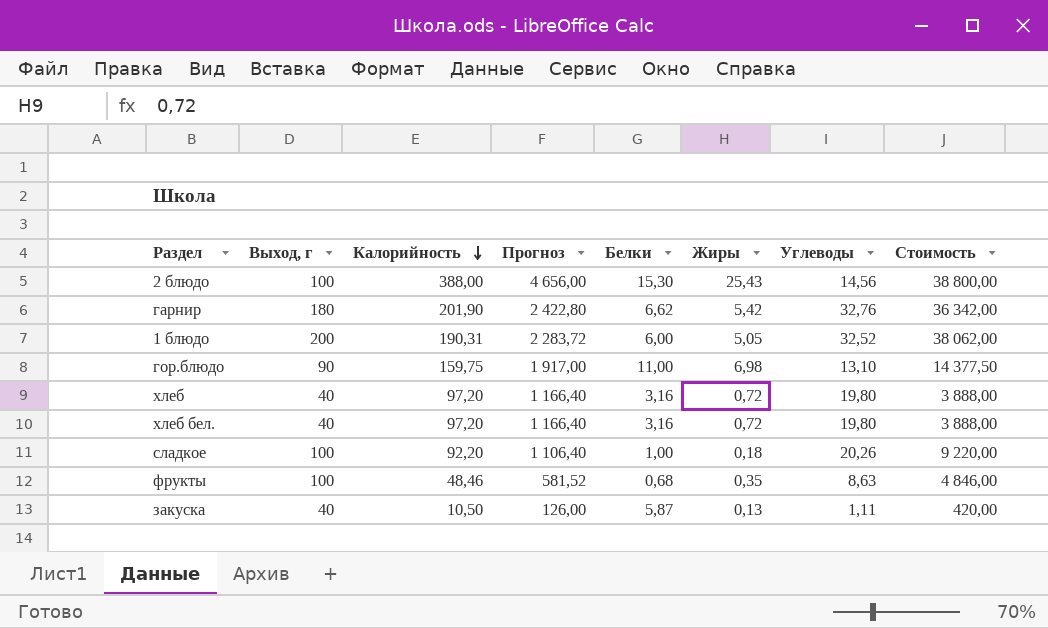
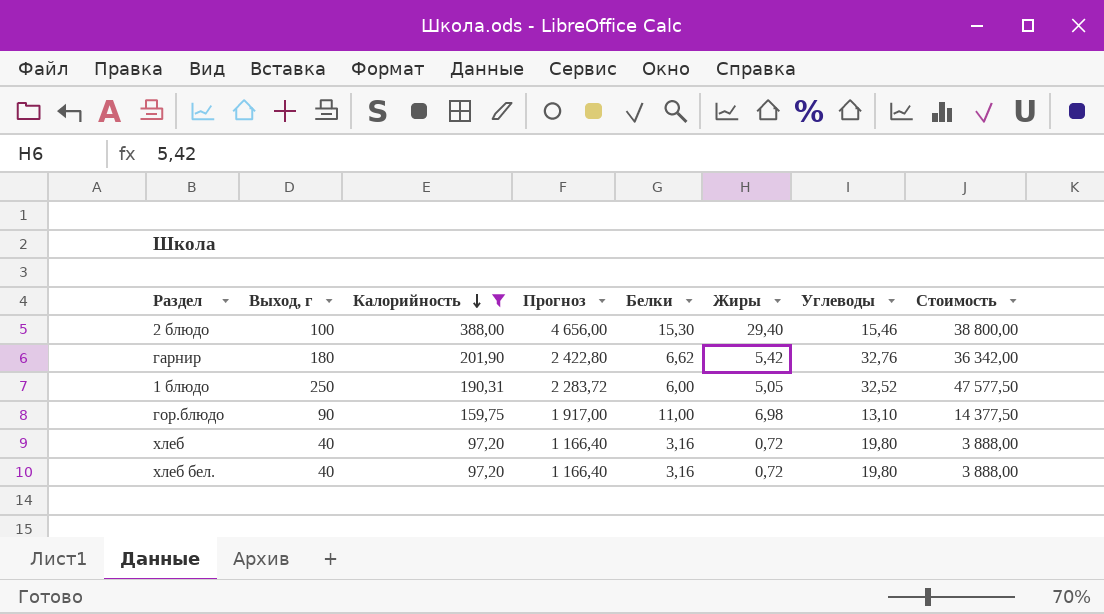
filter: none -> Калорийность >= 97,20
2 блюдо | Жиры: 25,43 -> 29,40
2 блюдо | Углеводы: 14,56 -> 15,46
1 блюдо | Выход, г: 200 -> 250
1 блюдо | Стоимость: 38 062,00 -> 47 577,50

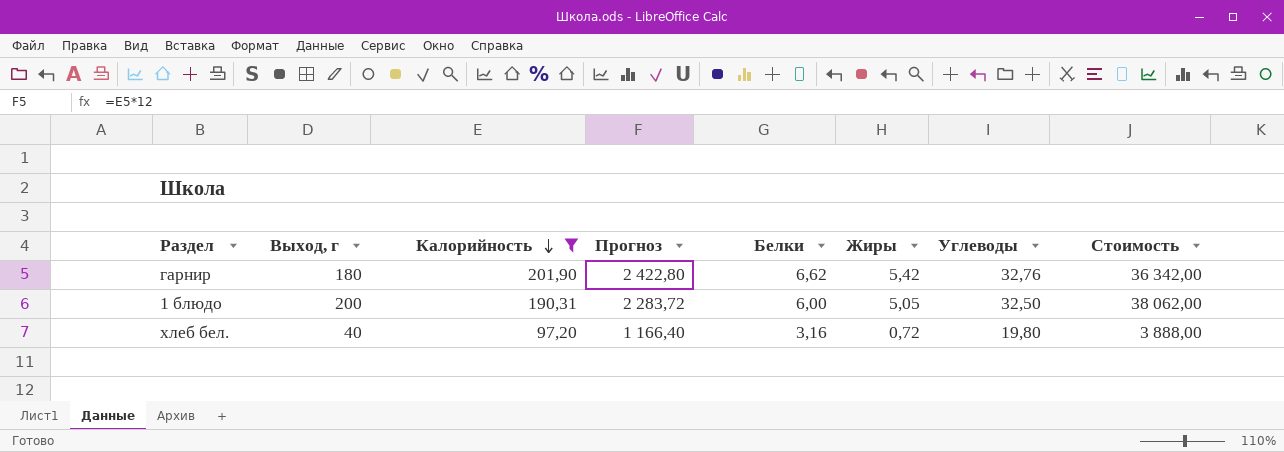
row 2 блюдо: 100 | 388,00 | 4 656,00 | 15,30 | 29,40 | 15,46 | 38 800,00 -> none
row гор.блюдо: 90 | 159,75 | 1 917,00 | 11,00 | 6,98 | 13,10 | 14 377,50 -> none
row хлеб: 40 | 97,20 | 1 166,40 | 3,16 | 0,72 | 19,80 | 3 888,00 -> none
1 блюдо | Выход, г: 250 -> 200
1 блюдо | Углеводы: 32,52 -> 32,50
1 блюдо | Стоимость: 47 577,50 -> 38 062,00

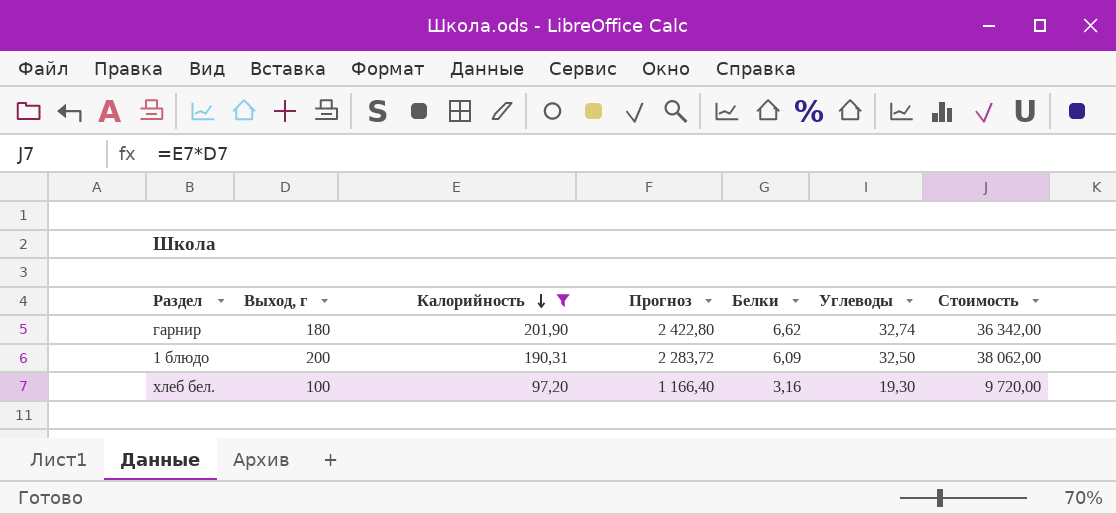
column Жиры | position: 6 -> none
гарнир | Углеводы: 32,76 -> 32,74
1 блюдо | Белки: 6,00 -> 6,09
хлеб бел. | Выход, г: 40 -> 100
хлеб бел. | Углеводы: 19,80 -> 19,30
хлеб бел. | Стоимость: 3 888,00 -> 9 720,00

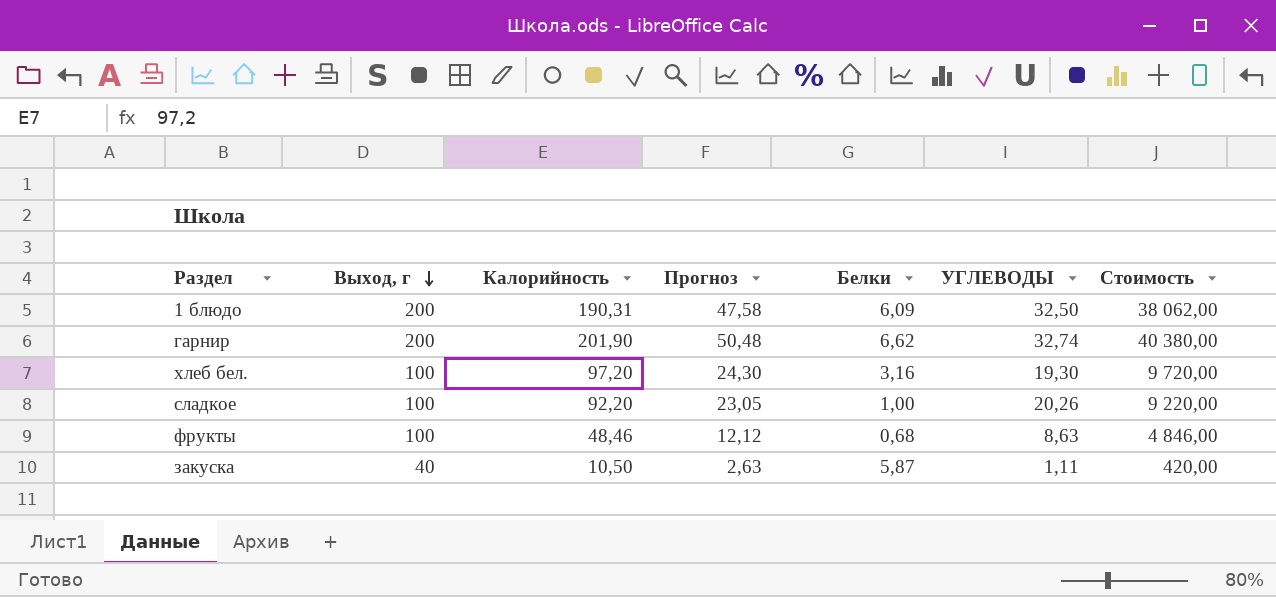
filter: Калорийность >= 97,20 -> none
row order: Калорийность descending -> Выход, г descending
column Прогноз | formula: [Калорийность] * 12 -> [Калорийность] * 0,25
column name: Углеводы -> УГЛЕВОДЫ
гарнир | Выход, г: 180 -> 200
гарнир | Стоимость: 36 342,00 -> 40 380,00

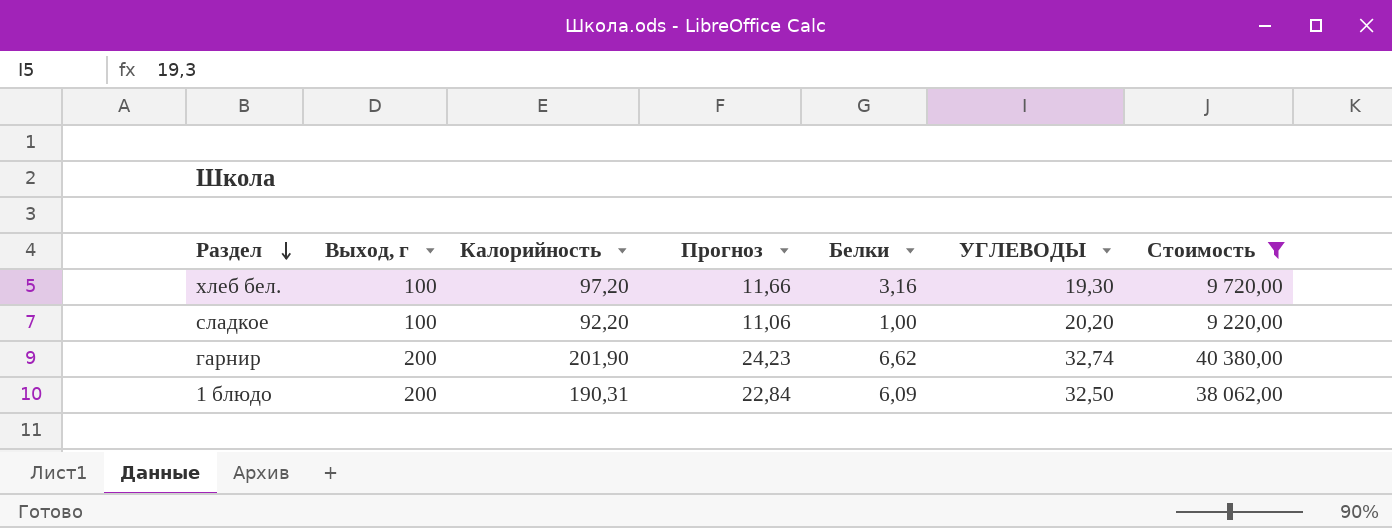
filter: none -> Стоимость >= 9 220,00
row order: Выход, г descending -> Раздел descending
column Прогноз | formula: [Калорийность] * 0,25 -> [Калорийность] * 0,12
сладкое | УГЛЕВОДЫ: 20,26 -> 20,20

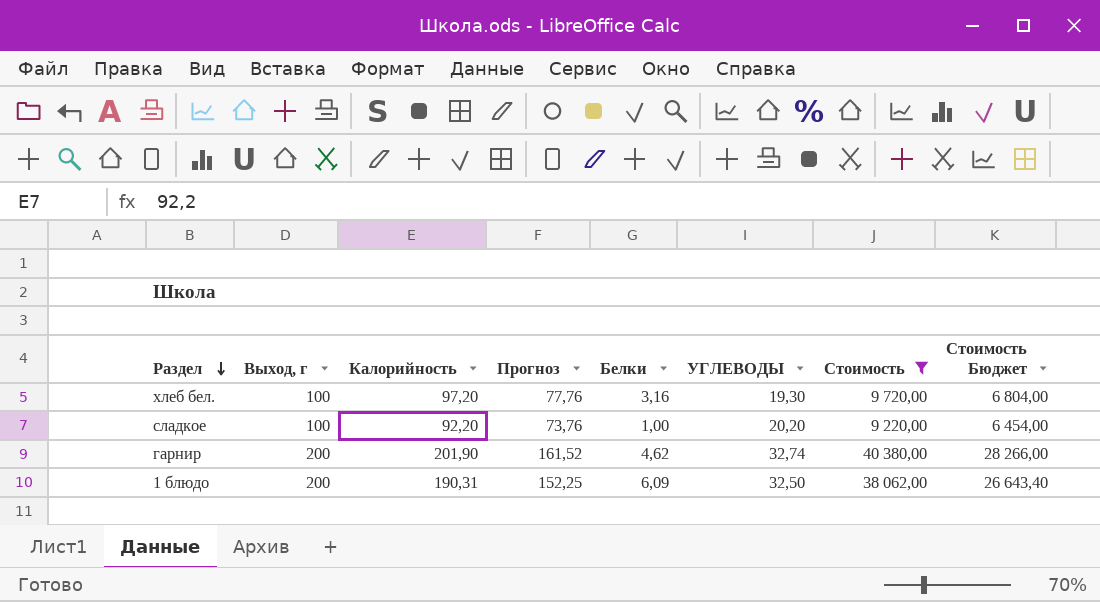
column Прогноз | formula: [Калорийность] * 0,12 -> [Калорийность] * 0,8
column Стоимость Бюджет | formula: none -> [Стоимость] * 0,7
гарнир | Белки: 6,62 -> 4,62

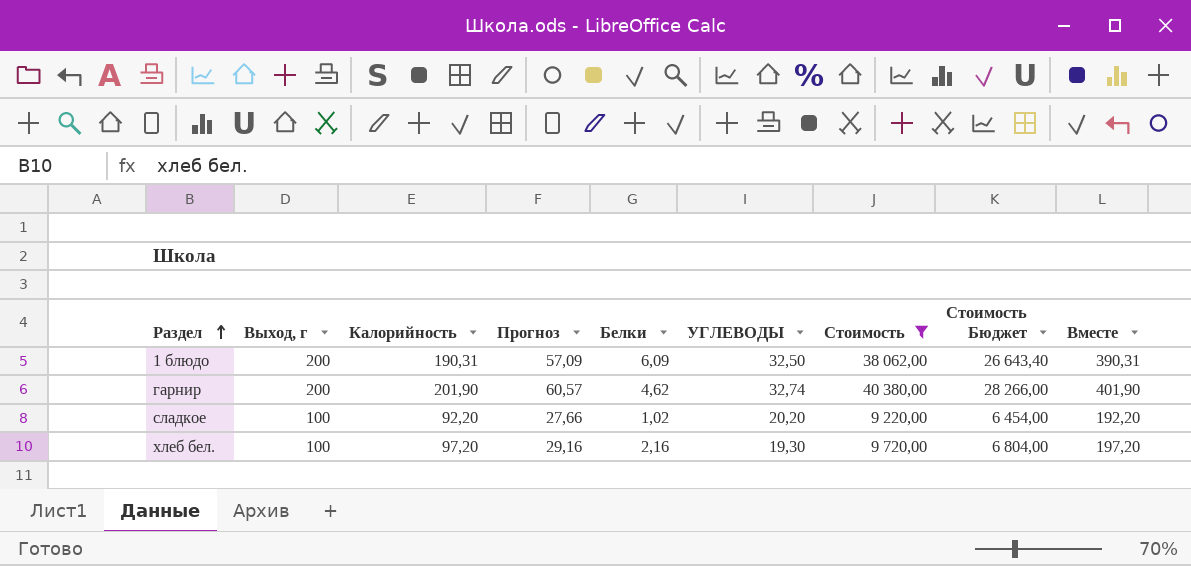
row order: Раздел descending -> Раздел ascending
column Прогноз | formula: [Калорийность] * 0,8 -> [Калорийность] * 0,3
column Вместе | formula: none -> [Выход, г] + [Калорийность]
сладкое | Белки: 1,00 -> 1,02
хлеб бел. | Белки: 3,16 -> 2,16

